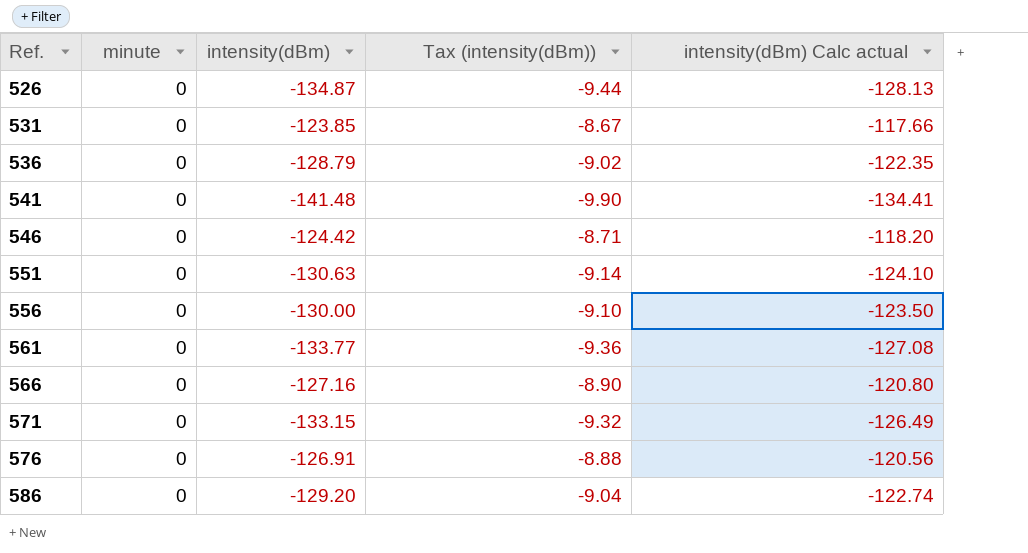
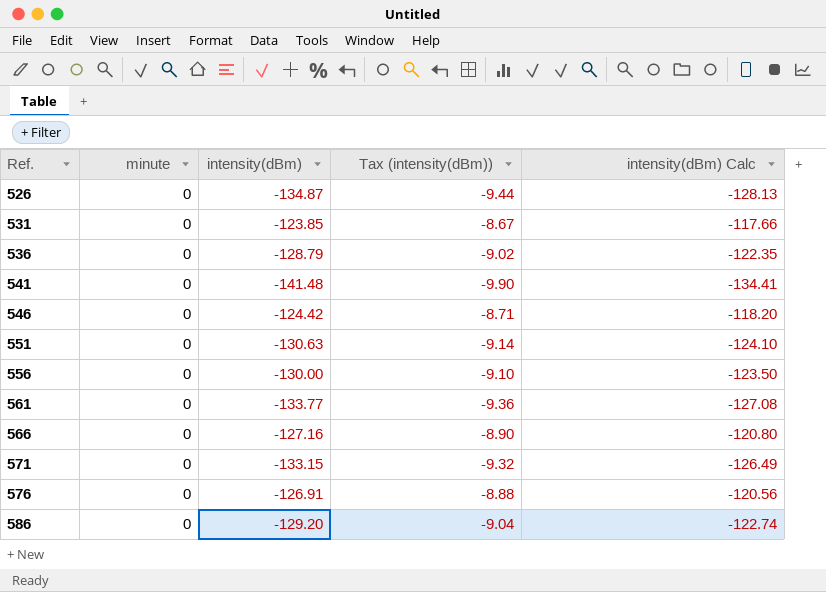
column name: intensity(dBm) Calc actual -> intensity(dBm) Calc

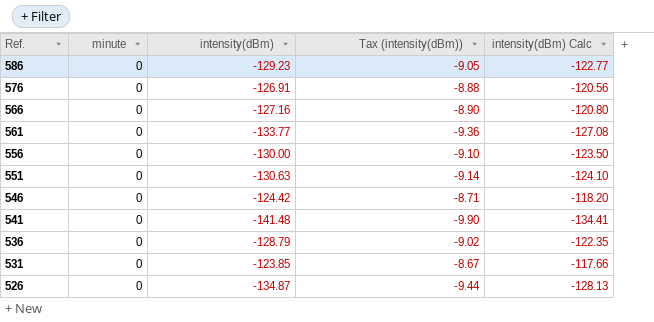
row order: Ref. ascending -> Ref. descending
row 571: 0 | -133.15 | -9.32 | -126.49 -> none
586 | intensity(dBm): -129.20 -> -129.23
586 | Tax (intensity(dBm)): -9.04 -> -9.05
586 | intensity(dBm) Calc: -122.74 -> -122.77

